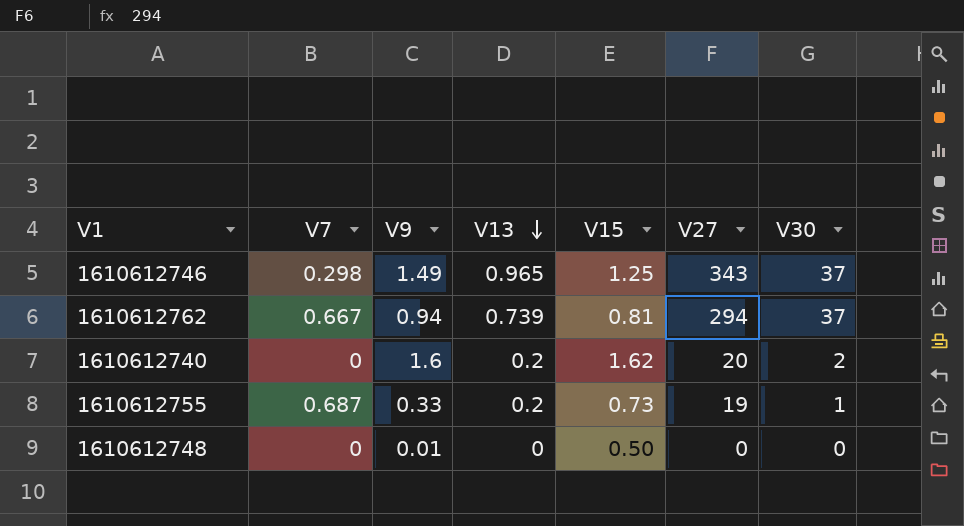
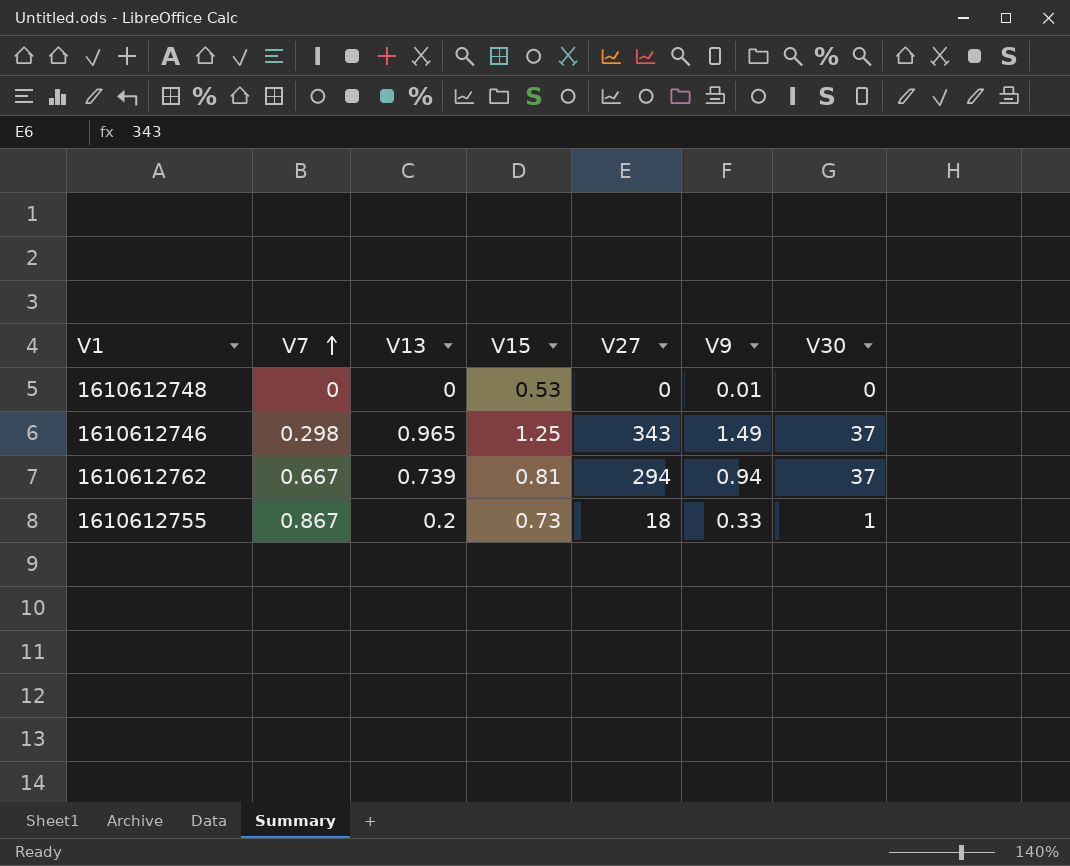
row order: V13 descending -> V7 ascending
column V9 | position: 3 -> 6
row 1610612740: 0 | 1.6 | 0.2 | 1.62 | 20 | 2 -> none
1610612748 | V15: 0.50 -> 0.53
1610612755 | V7: 0.687 -> 0.867
1610612755 | V27: 19 -> 18

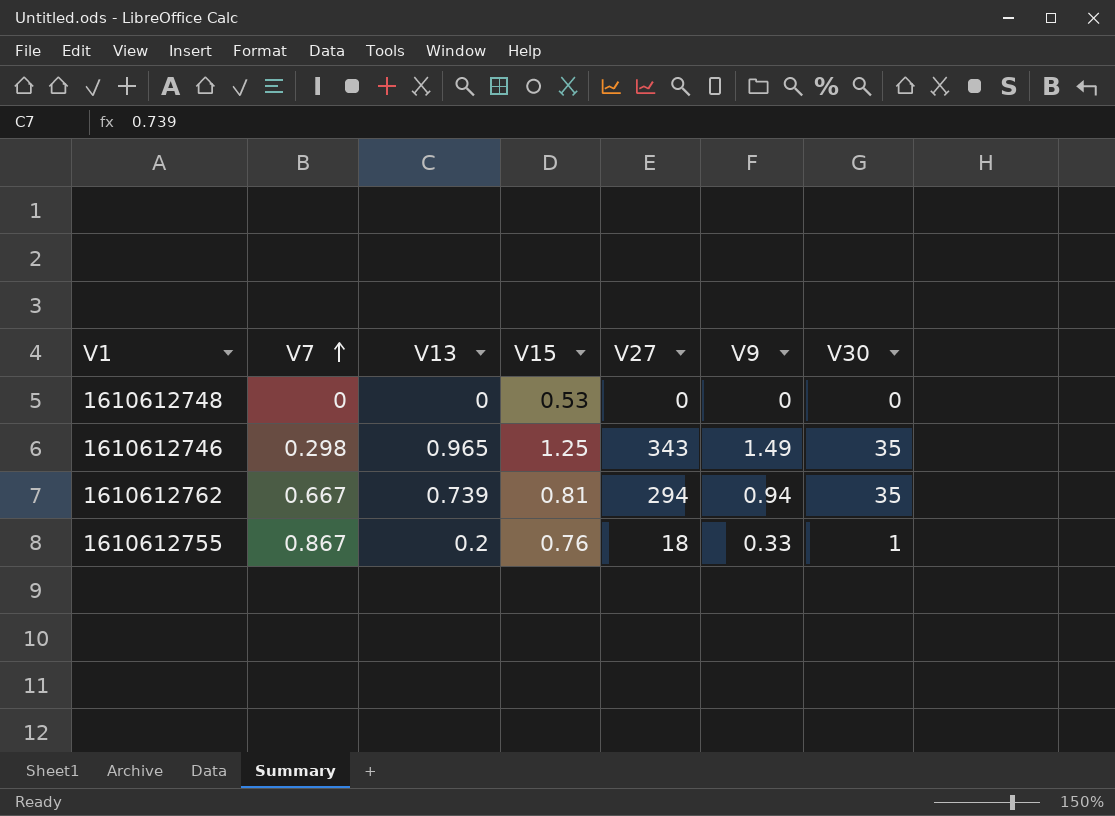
1610612748 | V9: 0.01 -> 0
1610612746 | V30: 37 -> 35
1610612762 | V30: 37 -> 35
1610612755 | V15: 0.73 -> 0.76

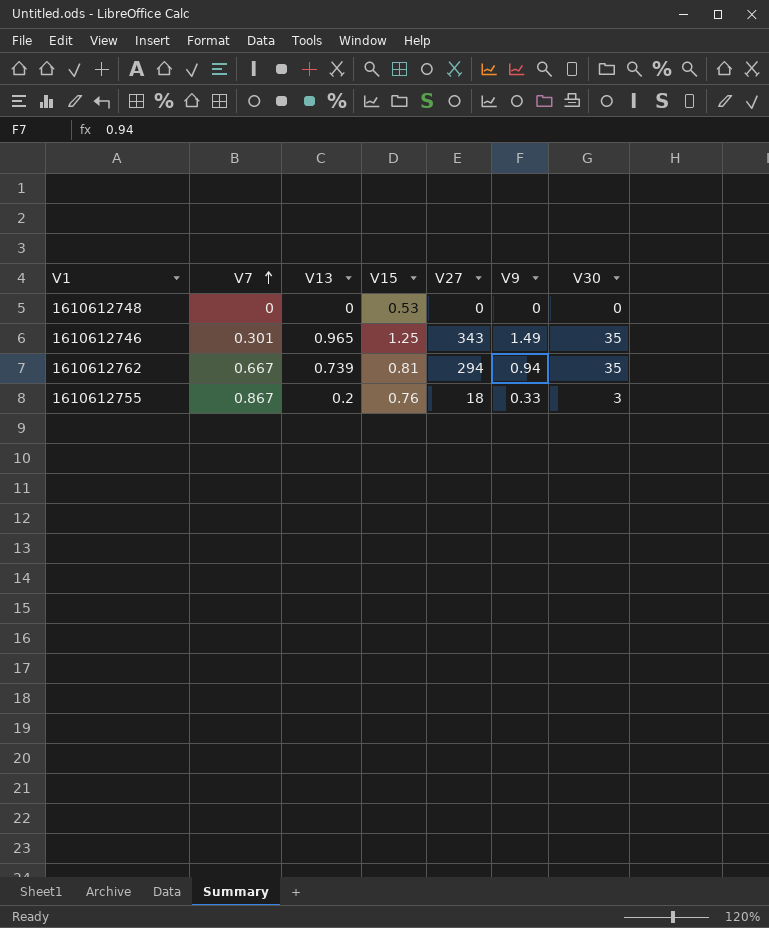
1610612746 | V7: 0.298 -> 0.301
1610612755 | V30: 1 -> 3

